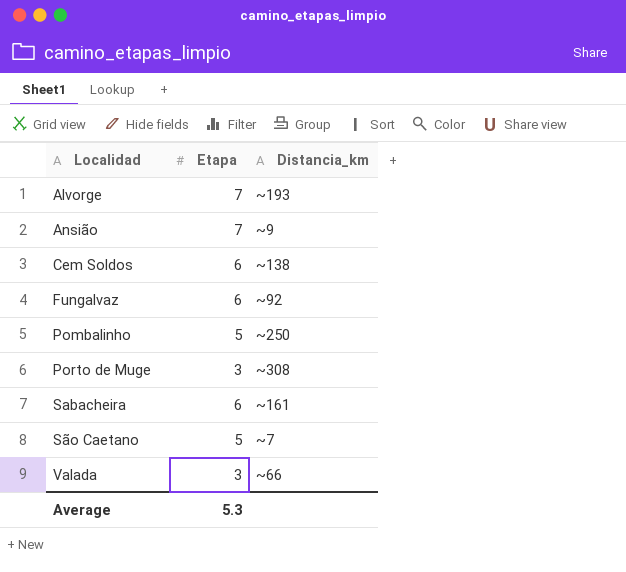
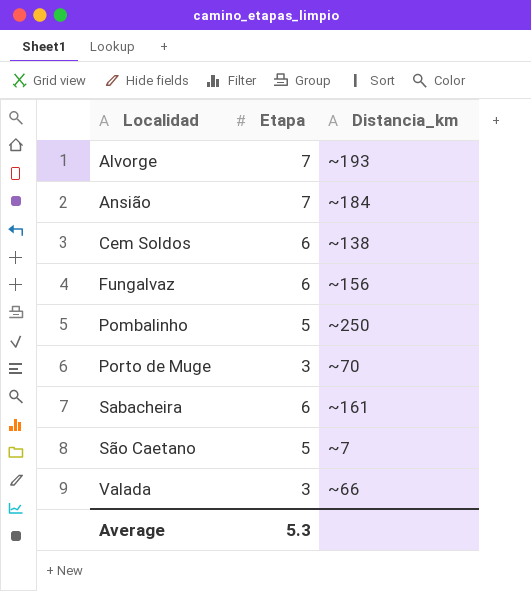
Ansião | Distancia_km: ~9 -> ~184
Fungalvaz | Distancia_km: ~92 -> ~156
Porto de Muge | Distancia_km: ~308 -> ~70

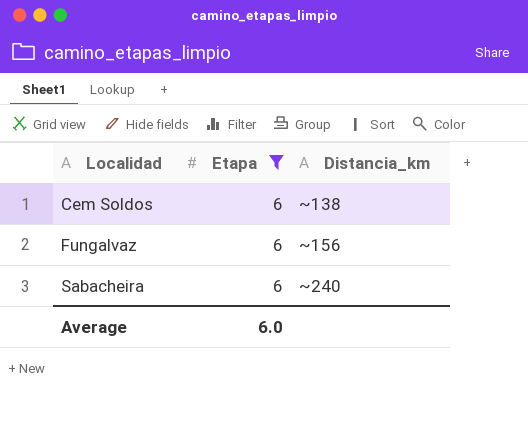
filter: none -> Etapa = 6
Sabacheira | Distancia_km: ~161 -> ~240
Average | Etapa: 5.3 -> 6.0

